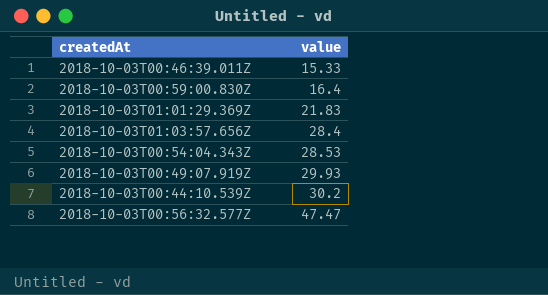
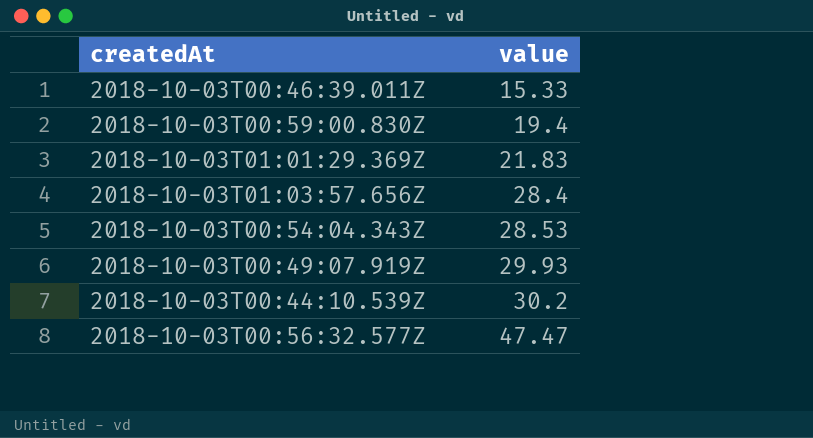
2018-10-03T00:59:00.830Z | value: 16.4 -> 19.4

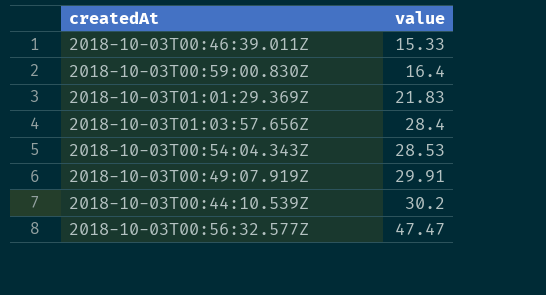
2018-10-03T00:59:00.830Z | value: 19.4 -> 16.4
2018-10-03T00:49:07.919Z | value: 29.93 -> 29.91

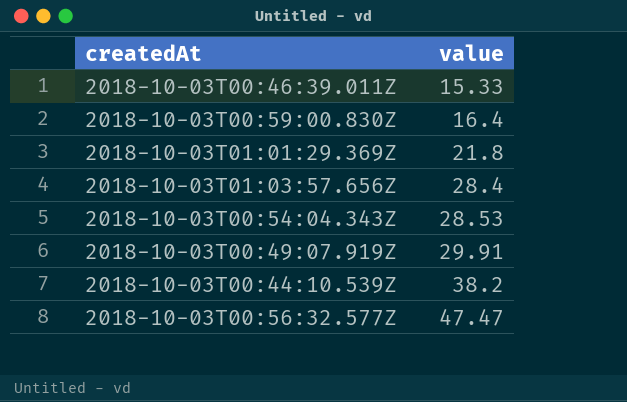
2018-10-03T01:01:29.369Z | value: 21.83 -> 21.8
2018-10-03T00:44:10.539Z | value: 30.2 -> 38.2

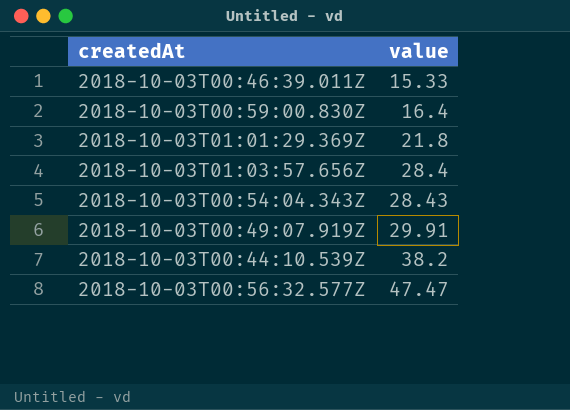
2018-10-03T00:54:04.343Z | value: 28.53 -> 28.43

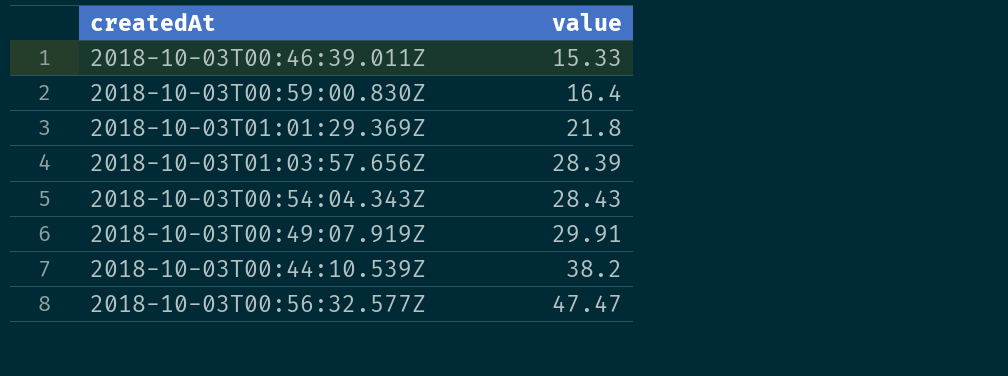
2018-10-03T01:03:57.656Z | value: 28.4 -> 28.39

